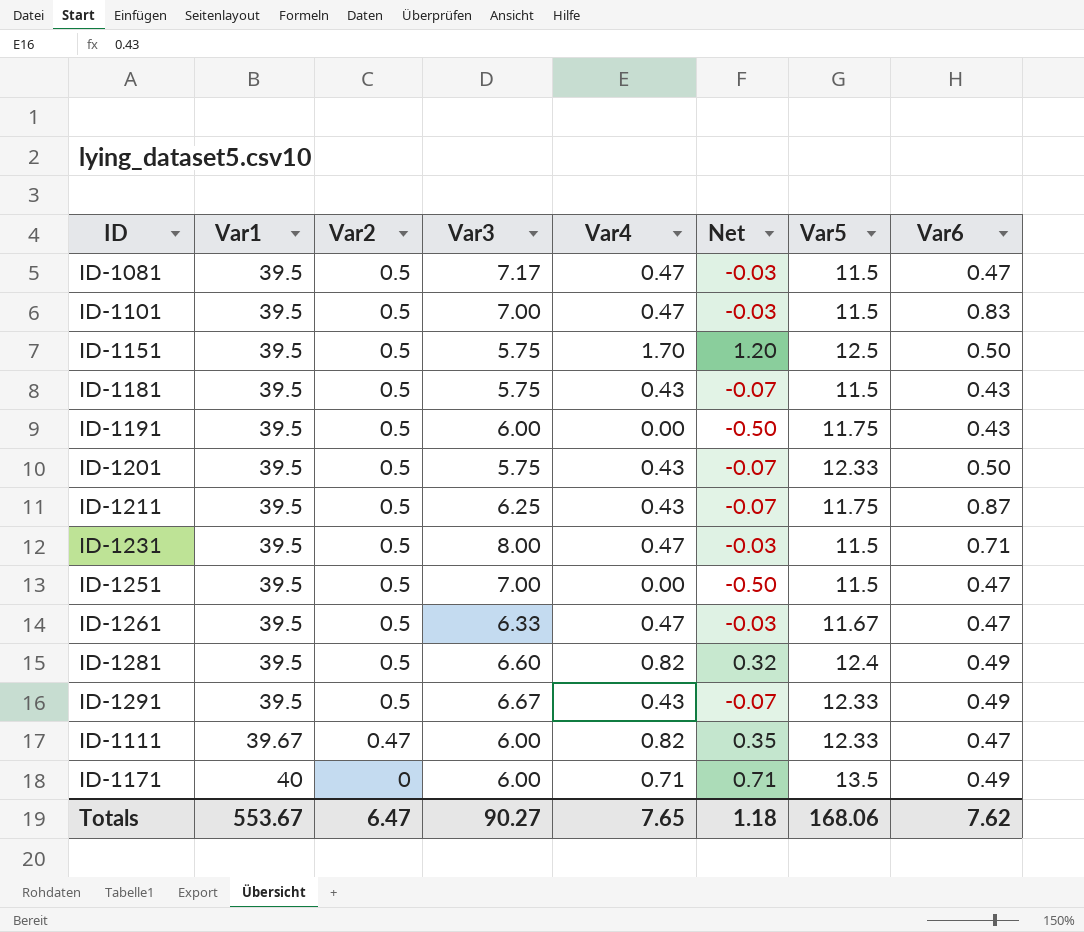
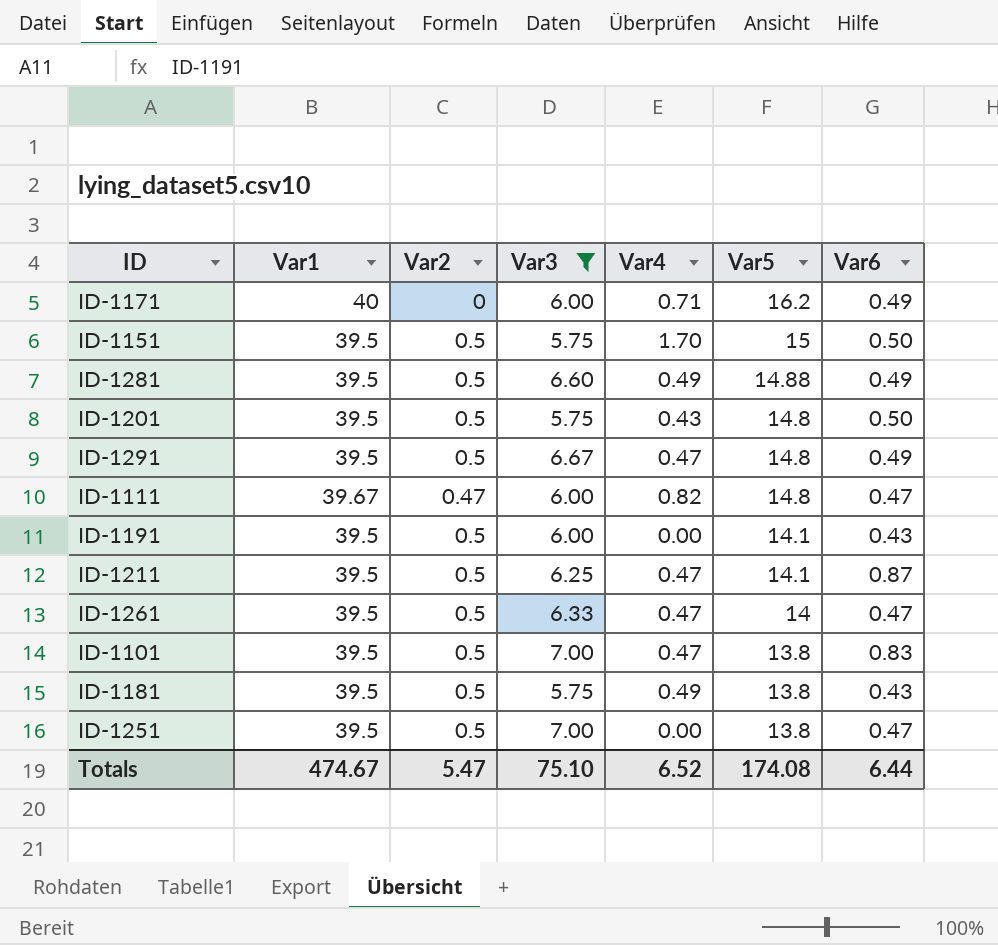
filter: none -> Var3 <= 7.00
row order: Var1 ascending -> Var5 descending
column Net | formula: [Var4] - [Var2] -> none
ID-1171 | Var5: 13.5 -> 16.2
ID-1151 | Var5: 12.5 -> 15
ID-1281 | Var4: 0.82 -> 0.49
ID-1281 | Var5: 12.4 -> 14.88
ID-1201 | Var5: 12.33 -> 14.8
ID-1291 | Var4: 0.43 -> 0.47
ID-1291 | Var5: 12.33 -> 14.8
ID-1111 | Var5: 12.33 -> 14.8
ID-1191 | Var5: 11.75 -> 14.1
ID-1211 | Var4: 0.43 -> 0.47
ID-1211 | Var5: 11.75 -> 14.1
ID-1261 | Var5: 11.67 -> 14
ID-1101 | Var5: 11.5 -> 13.8
ID-1181 | Var4: 0.43 -> 0.49
ID-1181 | Var5: 11.5 -> 13.8
ID-1251 | Var5: 11.5 -> 13.8
Totals | Var1: 553.67 -> 474.67
Totals | Var2: 6.47 -> 5.47
Totals | Var3: 90.27 -> 75.10
Totals | Var4: 7.65 -> 6.52
Totals | Var5: 168.06 -> 174.08
Totals | Var6: 7.62 -> 6.44

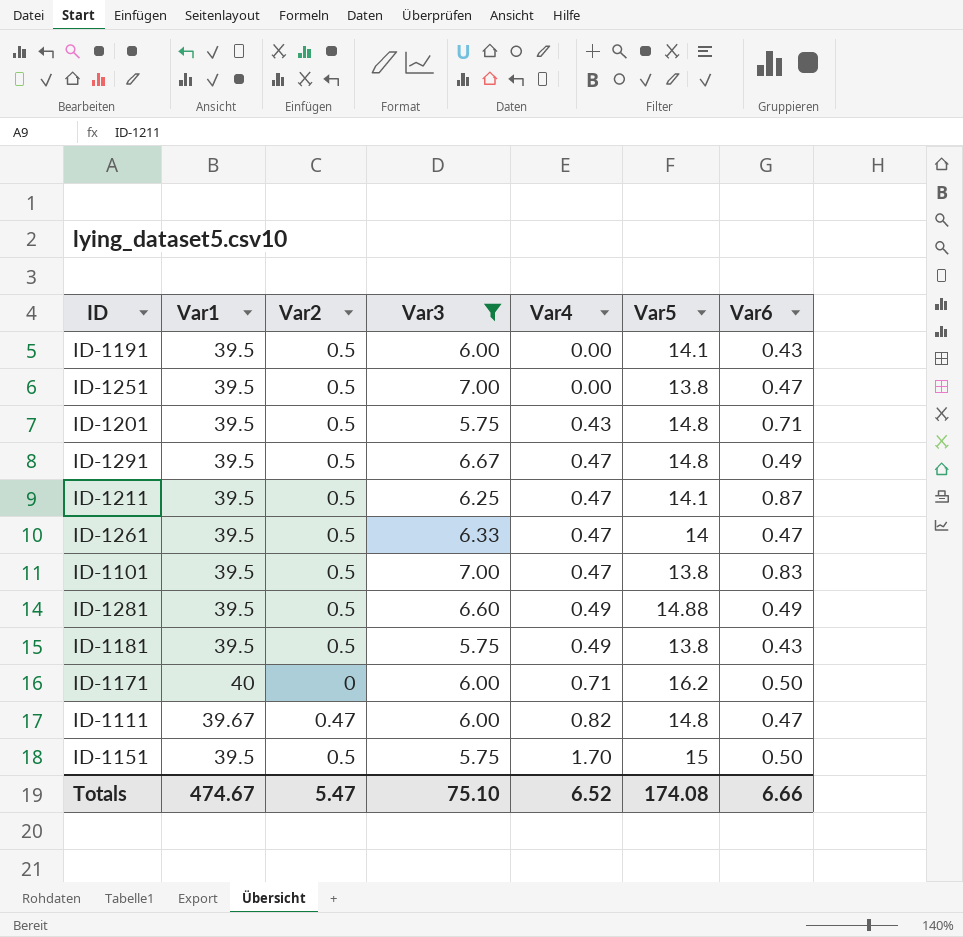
row order: Var5 descending -> Var4 ascending
ID-1201 | Var6: 0.50 -> 0.71
ID-1171 | Var6: 0.49 -> 0.50
Totals | Var6: 6.44 -> 6.66

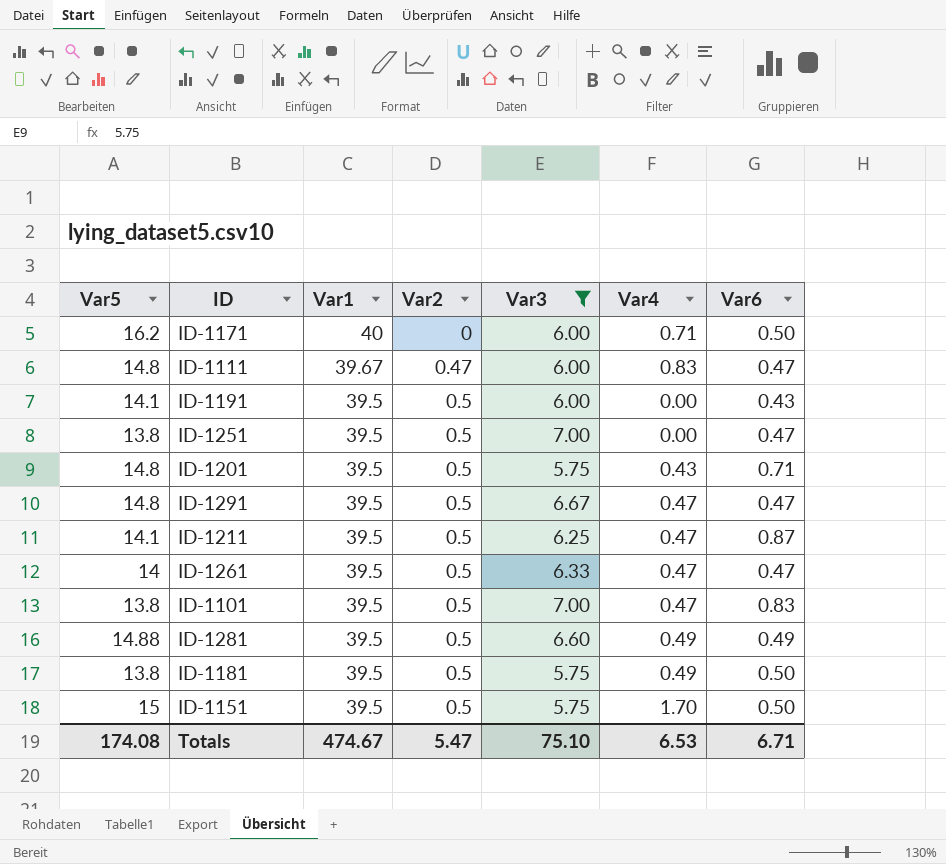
row order: Var4 ascending -> Var1 descending
column Var5 | position: 6 -> 1
ID-1111 | Var4: 0.82 -> 0.83
ID-1291 | Var6: 0.49 -> 0.47
ID-1181 | Var6: 0.43 -> 0.50
Totals | Var4: 6.52 -> 6.53
Totals | Var6: 6.66 -> 6.71

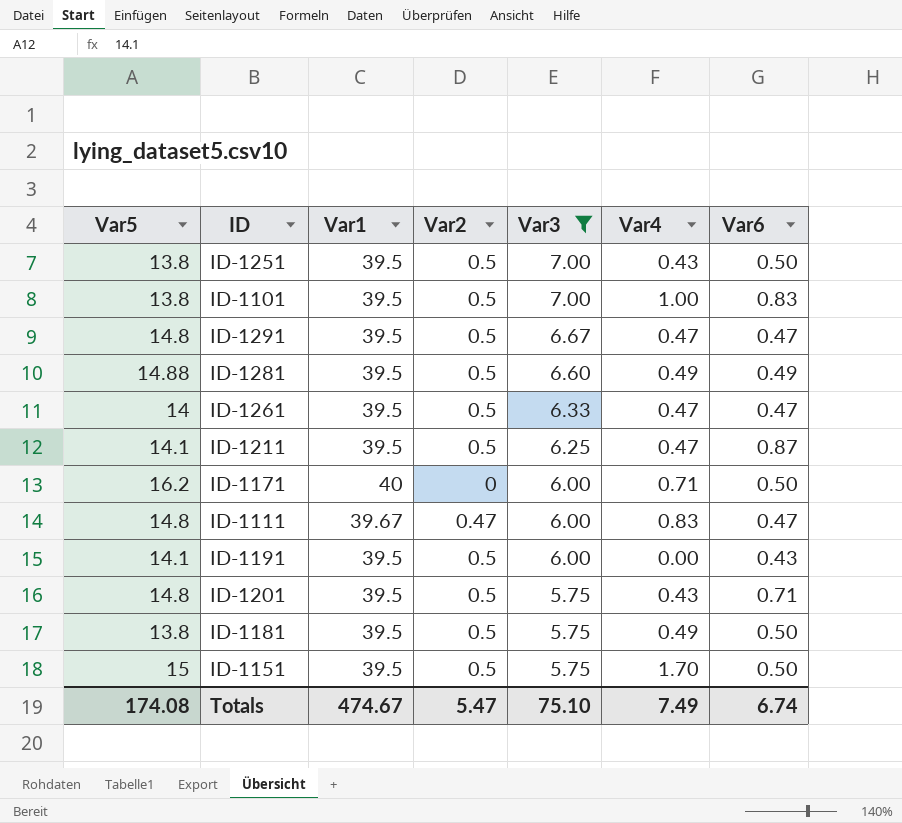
row order: Var1 descending -> Var3 descending
ID-1251 | Var4: 0.00 -> 0.43
ID-1251 | Var6: 0.47 -> 0.50
ID-1101 | Var4: 0.47 -> 1.00
Totals | Var4: 6.53 -> 7.49
Totals | Var6: 6.71 -> 6.74

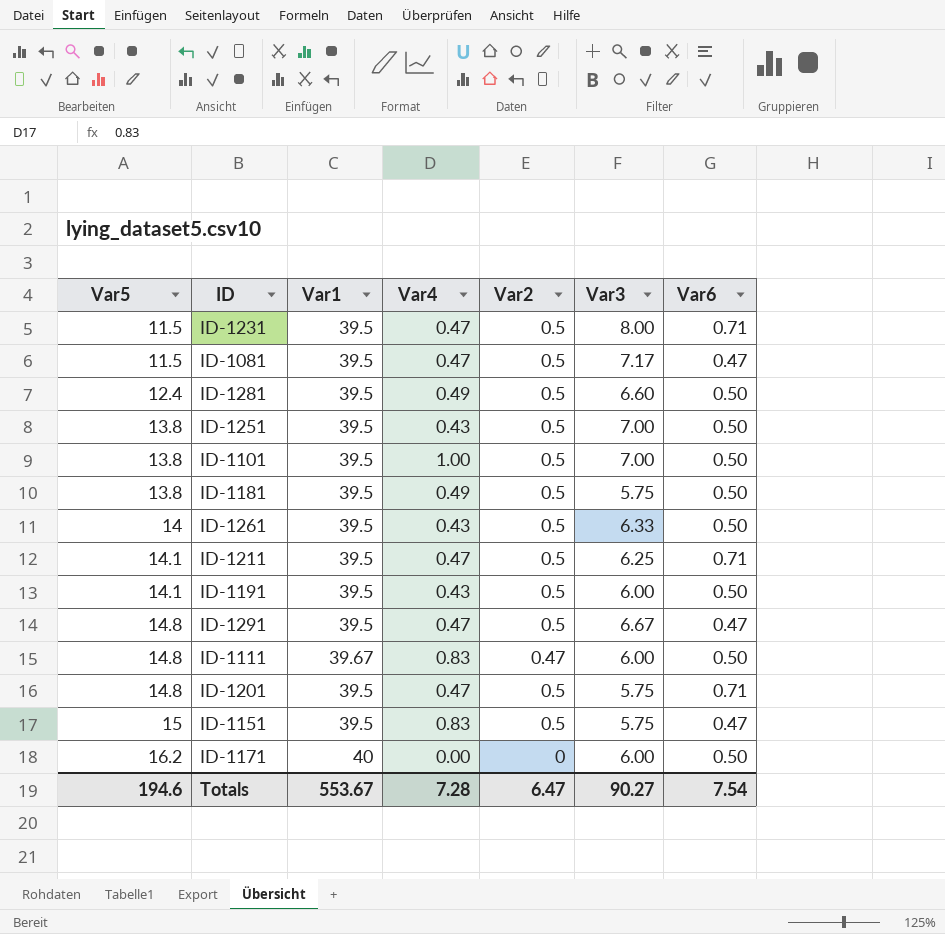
filter: Var3 <= 7.00 -> none
row order: Var3 descending -> Var5 ascending
column Var4 | position: 6 -> 4
ID-1281 | Var5: 14.88 -> 12.4
ID-1281 | Var6: 0.49 -> 0.50
ID-1101 | Var6: 0.83 -> 0.50
ID-1261 | Var4: 0.47 -> 0.43
ID-1261 | Var6: 0.47 -> 0.50
ID-1211 | Var6: 0.87 -> 0.71
ID-1191 | Var4: 0.00 -> 0.43
ID-1191 | Var6: 0.43 -> 0.50
ID-1111 | Var6: 0.47 -> 0.50
ID-1201 | Var4: 0.43 -> 0.47
ID-1151 | Var4: 1.70 -> 0.83
ID-1151 | Var6: 0.50 -> 0.47
ID-1171 | Var4: 0.71 -> 0.00
Totals | Var5: 174.08 -> 194.6
Totals | Var1: 474.67 -> 553.67
Totals | Var4: 7.49 -> 7.28
Totals | Var2: 5.47 -> 6.47
Totals | Var3: 75.10 -> 90.27
Totals | Var6: 6.74 -> 7.54

